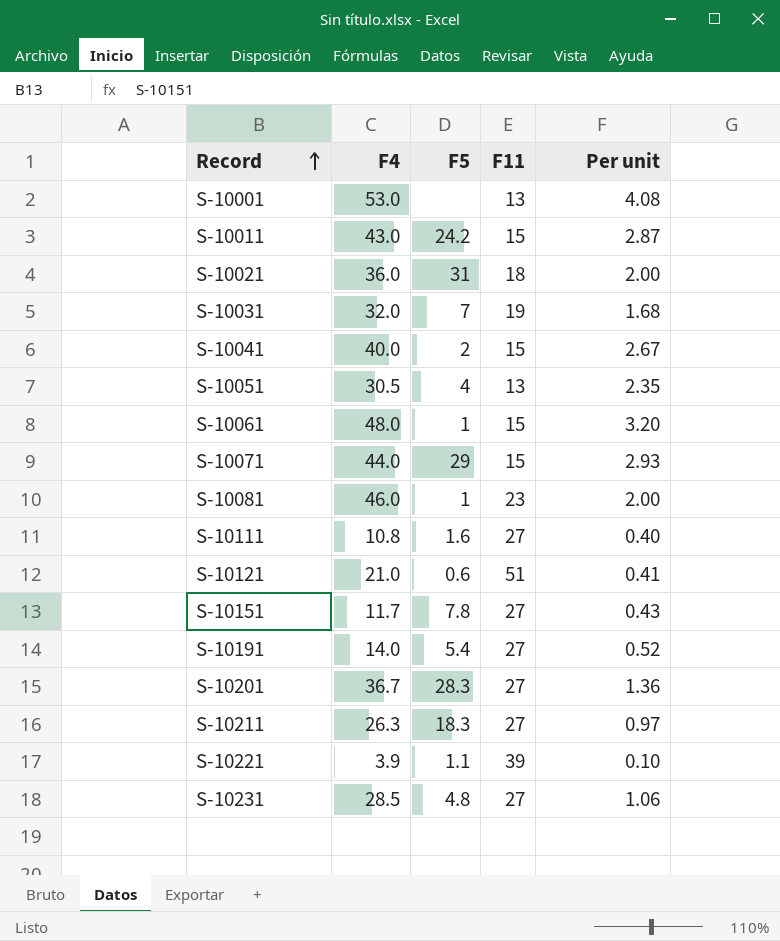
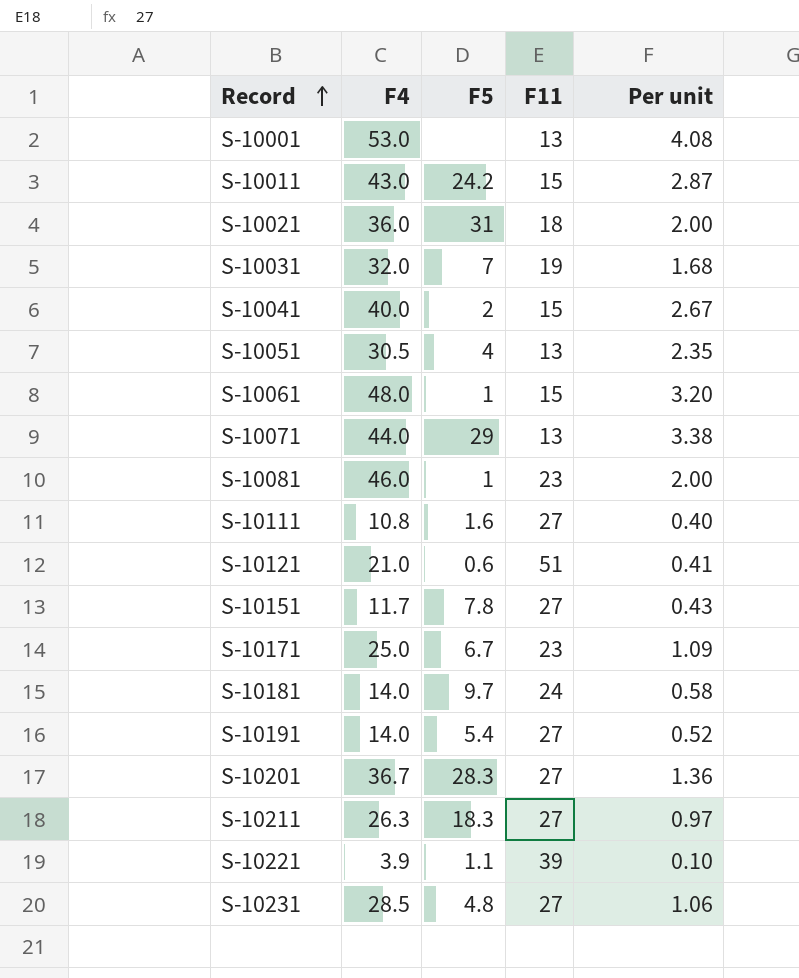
S-10071 | F11: 15 -> 13
S-10071 | Per unit: 2.93 -> 3.38
row S-10171: none -> 25.0 | 6.7 | 23 | 1.09
row S-10181: none -> 14.0 | 9.7 | 24 | 0.58

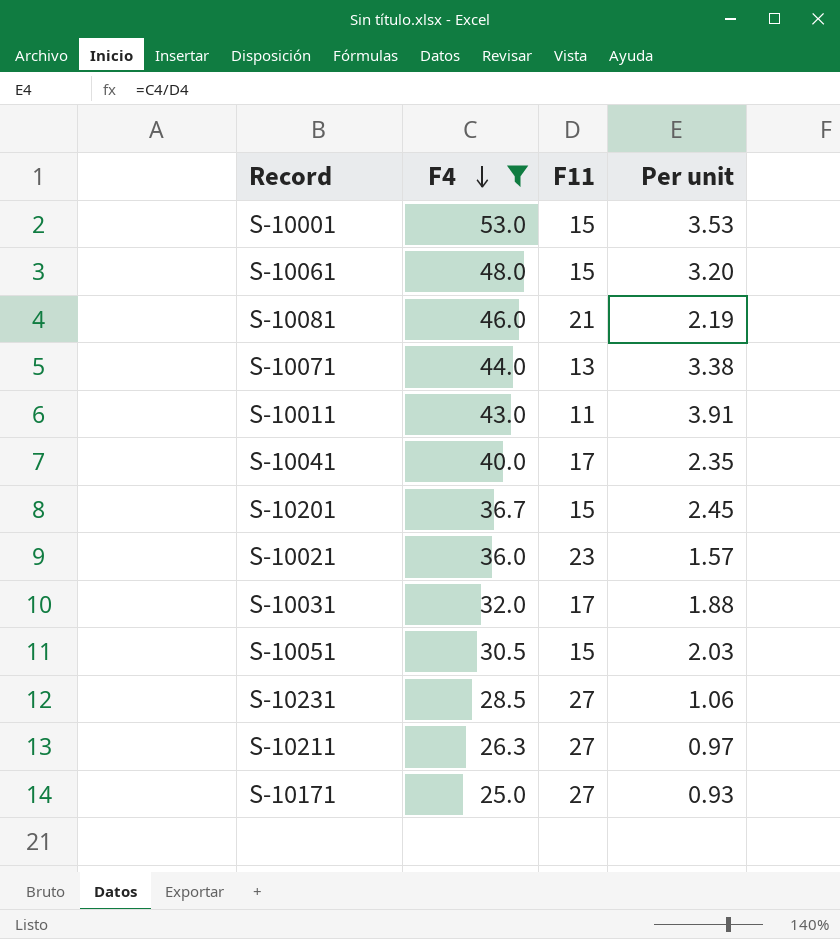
filter: none -> F4 >= 25.0
row order: Record ascending -> F4 descending
column F5 | position: 3 -> none
S-10001 | F11: 13 -> 15
S-10001 | Per unit: 4.08 -> 3.53
S-10081 | F11: 23 -> 21
S-10081 | Per unit: 2.00 -> 2.19
S-10011 | F11: 15 -> 11
S-10011 | Per unit: 2.87 -> 3.91
S-10041 | F11: 15 -> 17
S-10041 | Per unit: 2.67 -> 2.35
S-10201 | F11: 27 -> 15
S-10201 | Per unit: 1.36 -> 2.45
S-10021 | F11: 18 -> 23
S-10021 | Per unit: 2.00 -> 1.57
S-10031 | F11: 19 -> 17
S-10031 | Per unit: 1.68 -> 1.88
S-10051 | F11: 13 -> 15
S-10051 | Per unit: 2.35 -> 2.03
S-10171 | F11: 23 -> 27
S-10171 | Per unit: 1.09 -> 0.93

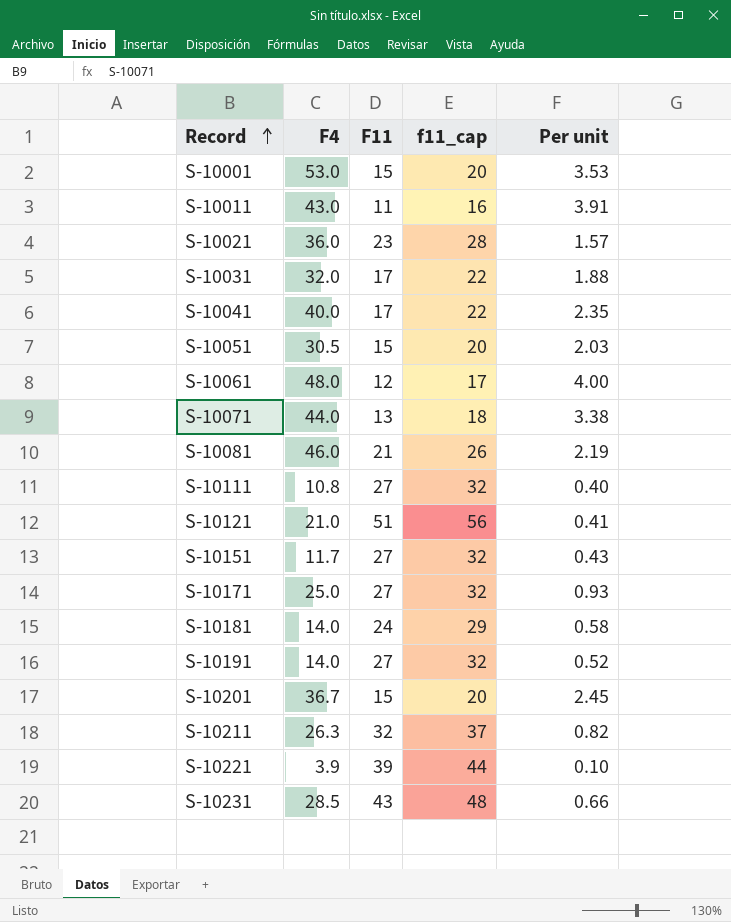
filter: F4 >= 25.0 -> none
row order: F4 descending -> Record ascending
column f11_cap | formula: none -> [F11] + 5
S-10061 | F11: 15 -> 12
S-10061 | Per unit: 3.20 -> 4.00
S-10211 | F11: 27 -> 32
S-10211 | Per unit: 0.97 -> 0.82
S-10231 | F11: 27 -> 43
S-10231 | Per unit: 1.06 -> 0.66

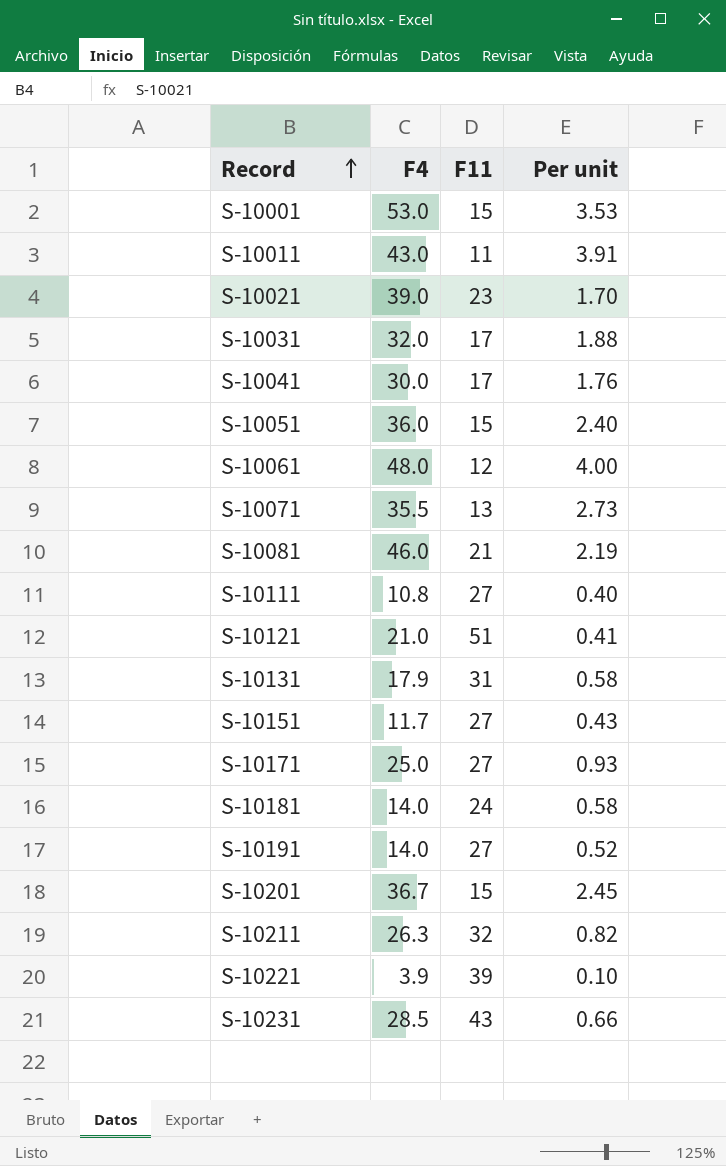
column f11_cap | formula: [F11] + 5 -> none
S-10021 | F4: 36.0 -> 39.0
S-10021 | Per unit: 1.57 -> 1.70
S-10041 | F4: 40.0 -> 30.0
S-10041 | Per unit: 2.35 -> 1.76
S-10051 | F4: 30.5 -> 36.0
S-10051 | Per unit: 2.03 -> 2.40
S-10071 | F4: 44.0 -> 35.5
S-10071 | Per unit: 3.38 -> 2.73
row S-10131: none -> 17.9 | 31 | 0.58

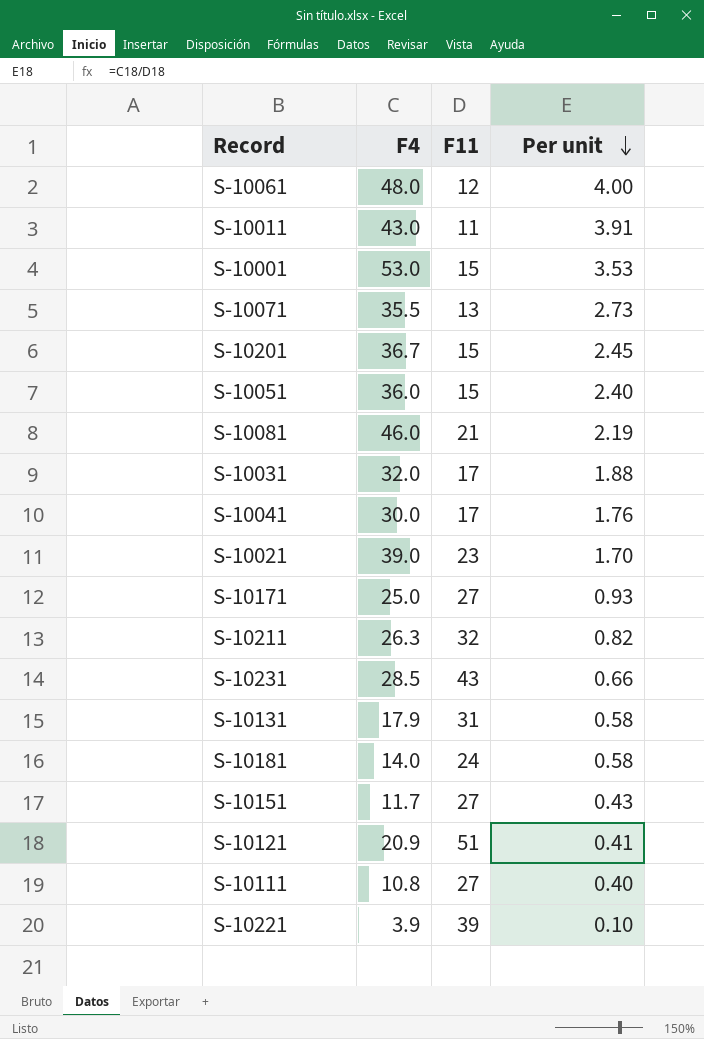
row order: Record ascending -> Per unit descending
row S-10191: 14.0 | 27 | 0.52 -> none
S-10121 | F4: 21.0 -> 20.9

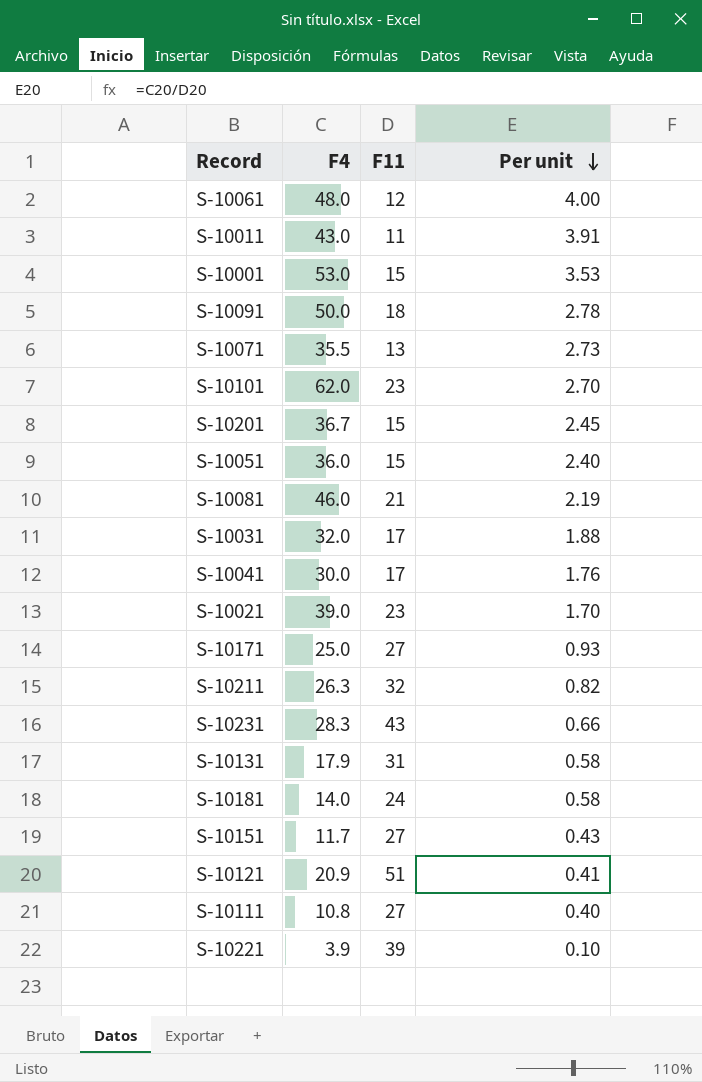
row S-10091: none -> 50.0 | 18 | 2.78
row S-10101: none -> 62.0 | 23 | 2.70
S-10231 | F4: 28.5 -> 28.3

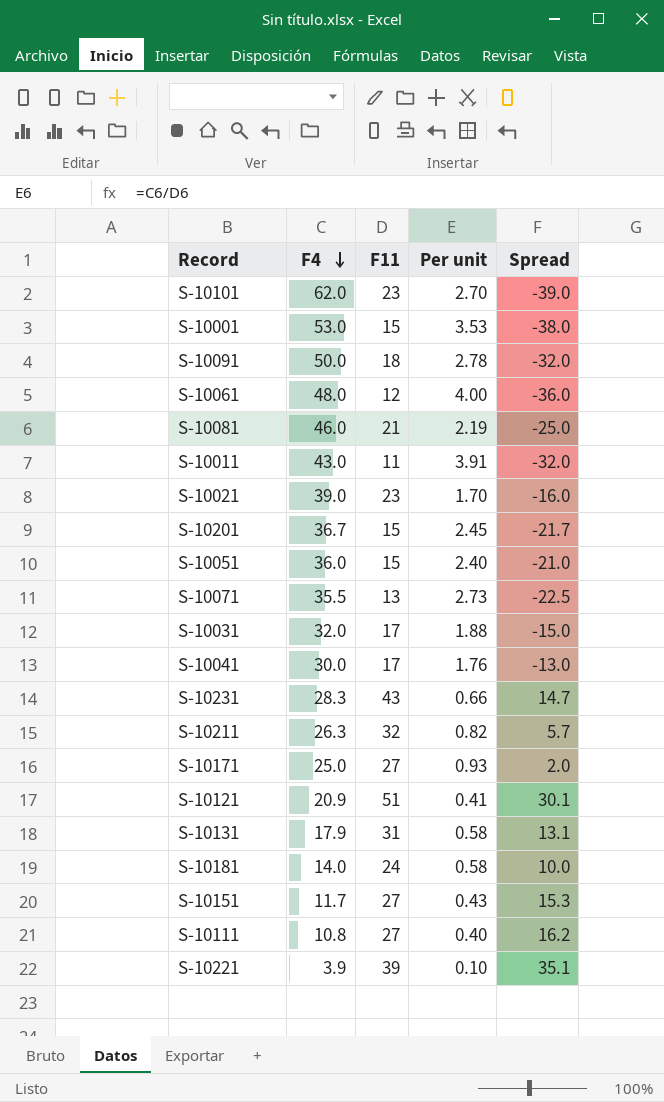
row order: Per unit descending -> F4 descending
column Spread | formula: none -> [F11] - [F4]

